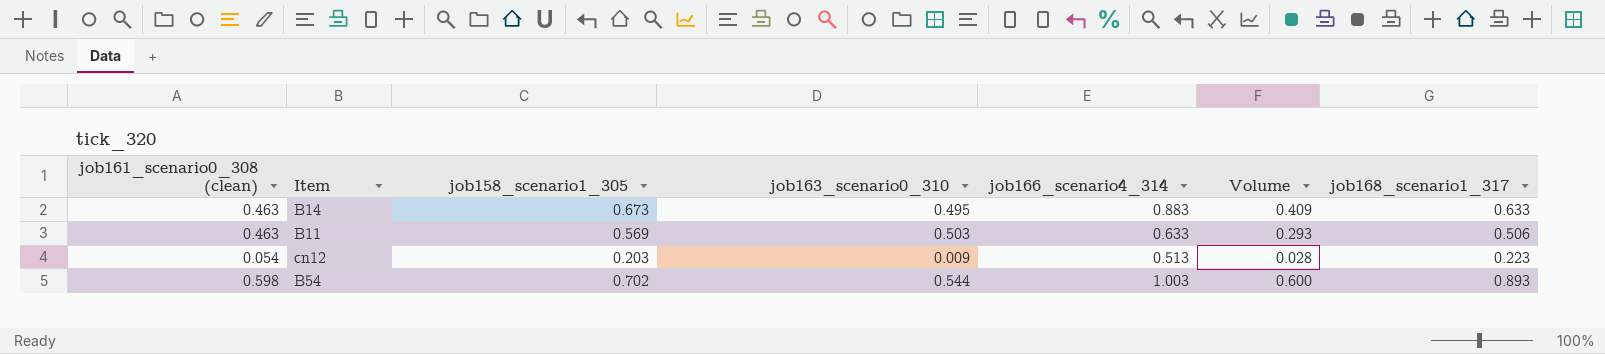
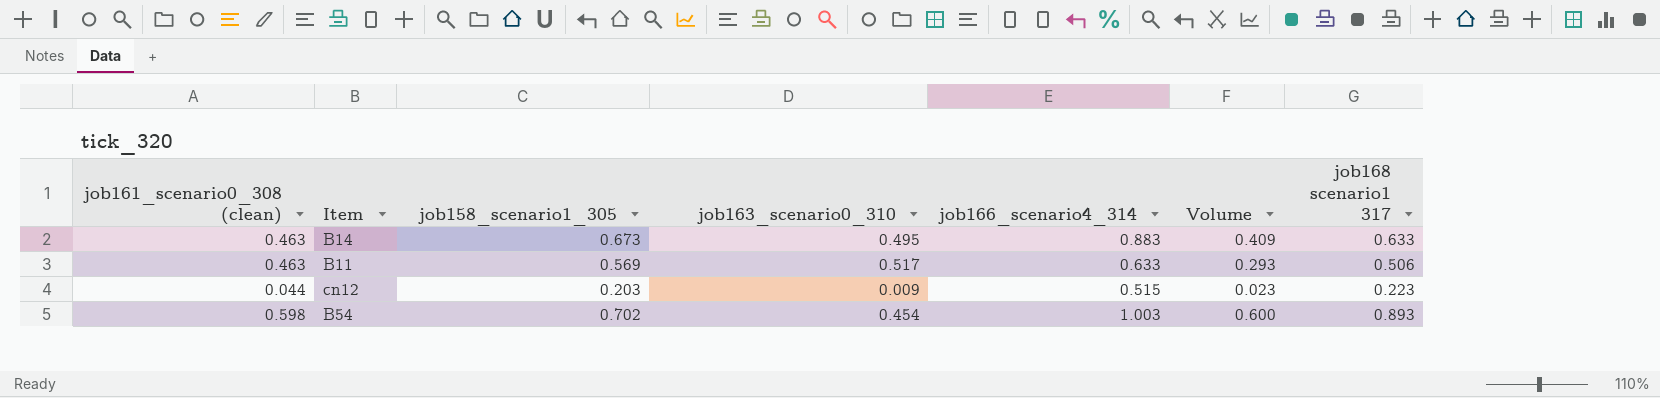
column name: job168_scenario1_317 -> job168 scenario1 317
B11 | job163_scenario0_310: 0.503 -> 0.517
cn12 | job161_scenario0_308 (clean): 0.054 -> 0.044
cn12 | job166_scenario4_314: 0.513 -> 0.515
cn12 | Volume: 0.028 -> 0.023
B54 | job163_scenario0_310: 0.544 -> 0.454

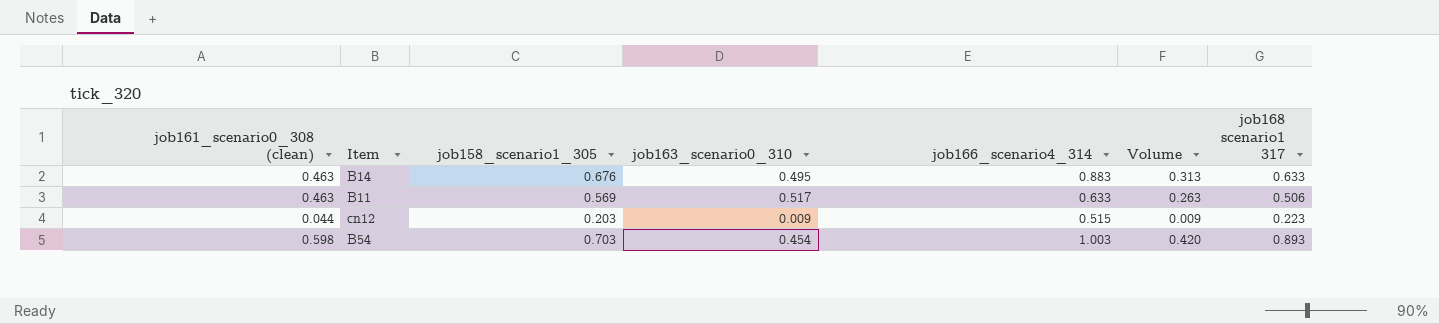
column Volume | formula: [job161_scenario0_308 (clean)] * [job166_scenario4_314] -> [job161_scenario0_308 (clean)] * [job158_scenario1_305]
B14 | job158_scenario1_305: 0.673 -> 0.676
B54 | job158_scenario1_305: 0.702 -> 0.703

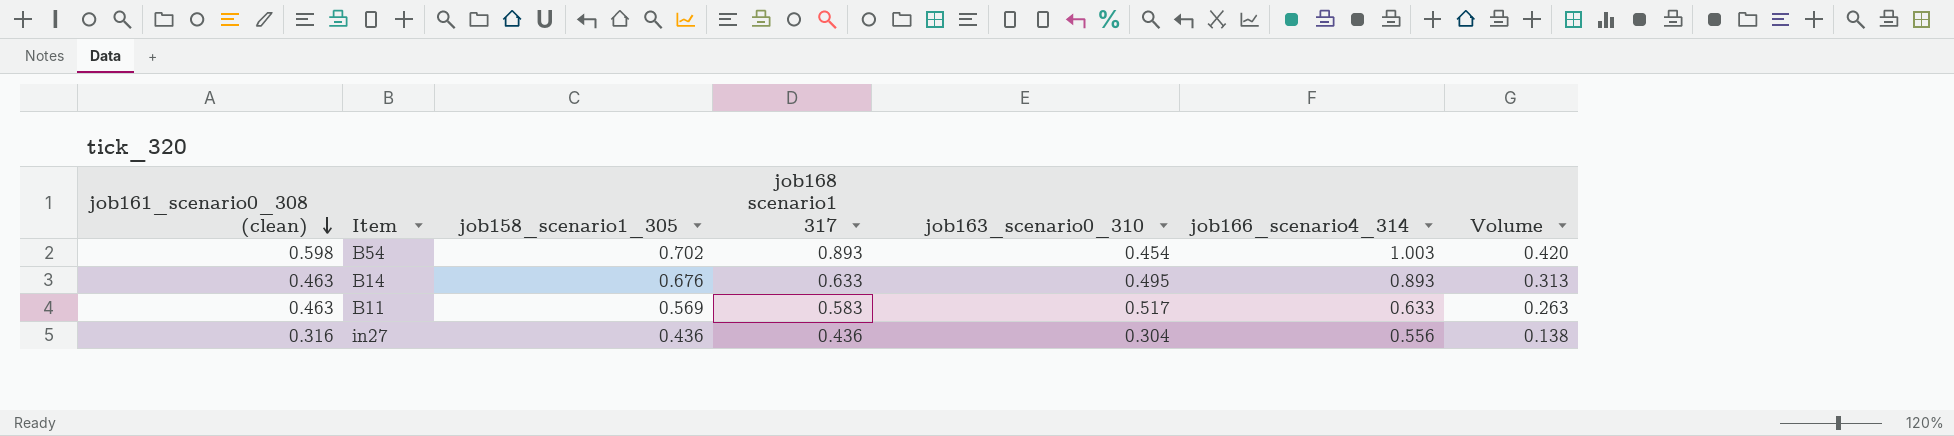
row order: none -> job161_scenario0_308 (clean) descending
column job168 scenario1 317 | position: 7 -> 4
row cn12: 0.044 | 0.203 | 0.009 | 0.515 | 0.009 | 0.223 -> none
B54 | job158_scenario1_305: 0.703 -> 0.702
B14 | job166_scenario4_314: 0.883 -> 0.893
B11 | job168 scenario1 317: 0.506 -> 0.583
row in27: none -> 0.316 | 0.436 | 0.436 | 0.304 | 0.556 | 0.138

